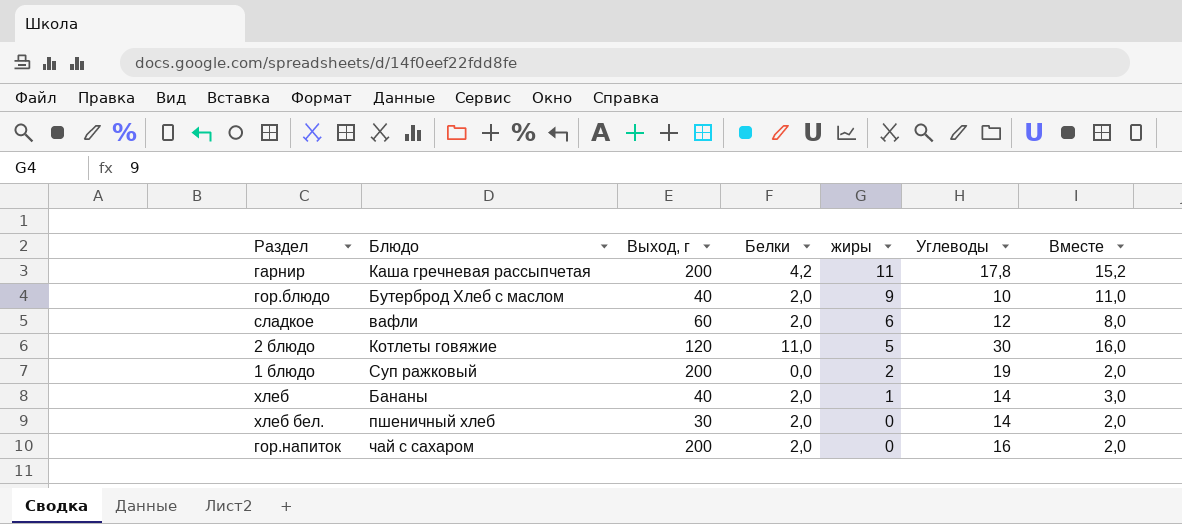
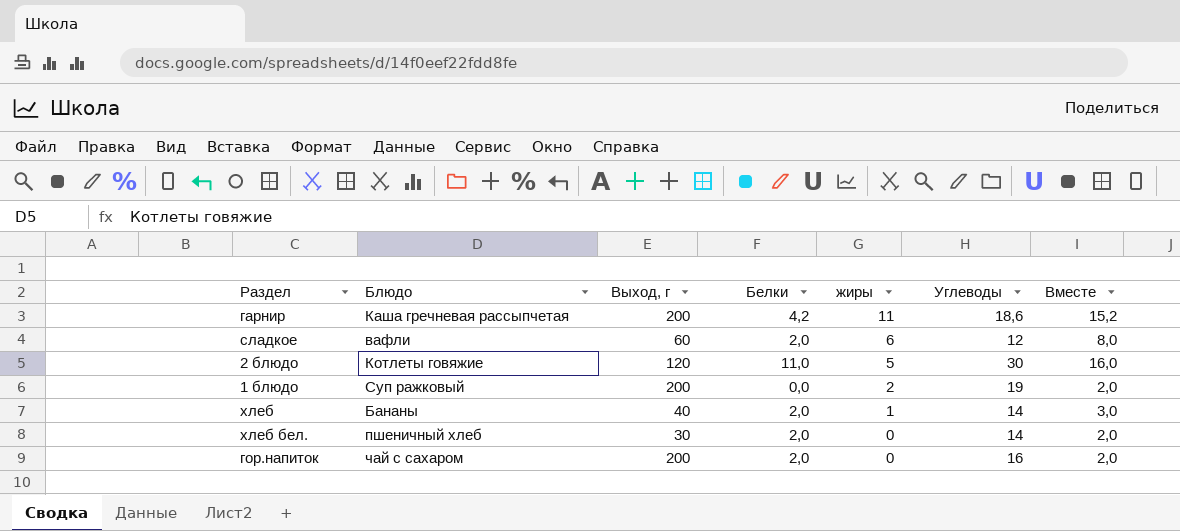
row гор.блюдо: Бутерброд Хлеб с маслом | 40 | 2,0 | 9 | 10 | 11,0 -> none
гарнир | Углеводы: 17,8 -> 18,6

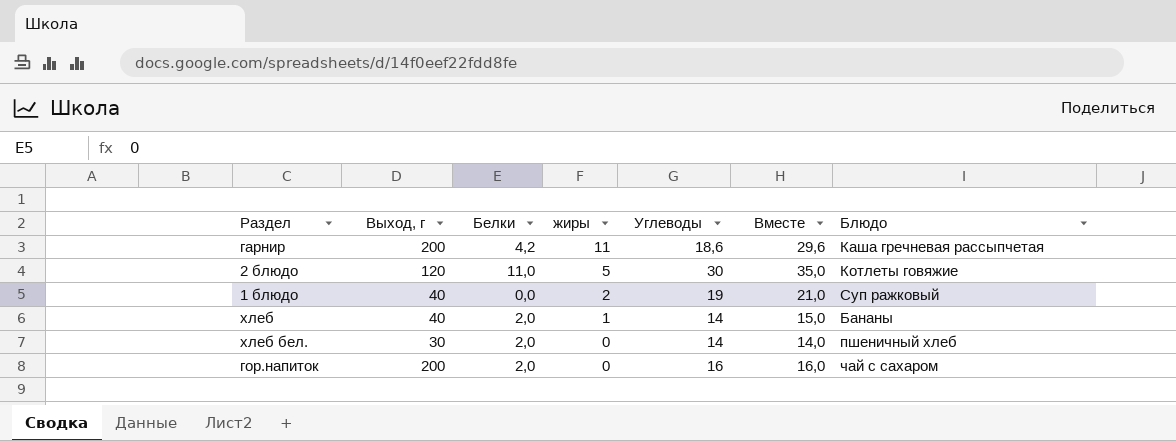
column Вместе | formula: [Белки] + [жиры] -> [жиры] + [Углеводы]
column Блюдо | position: 2 -> 7
row сладкое: вафли | 60 | 2,0 | 6 | 12 | 8,0 -> none
1 блюдо | Выход, г: 200 -> 40

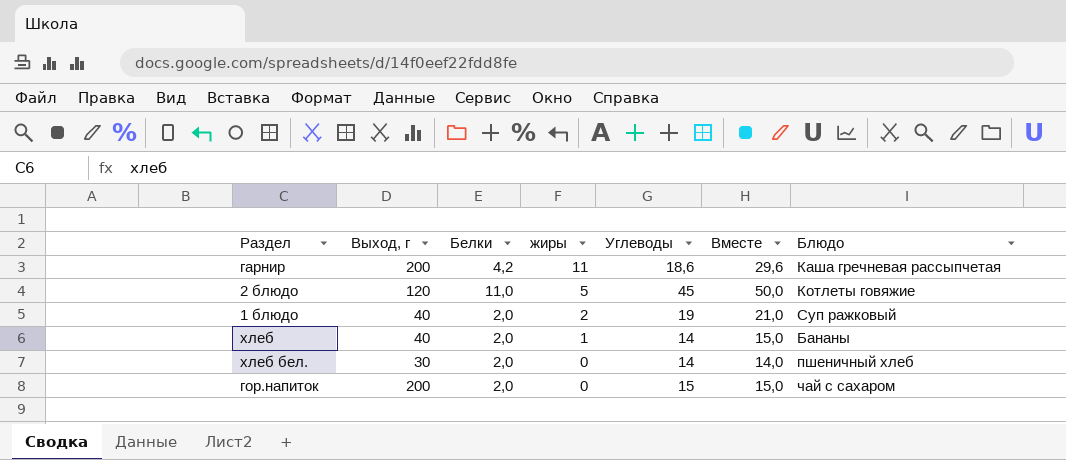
2 блюдо | Углеводы: 30 -> 45
2 блюдо | Вместе: 35,0 -> 50,0
1 блюдо | Белки: 0,0 -> 2,0
гор.напиток | Углеводы: 16 -> 15
гор.напиток | Вместе: 16,0 -> 15,0

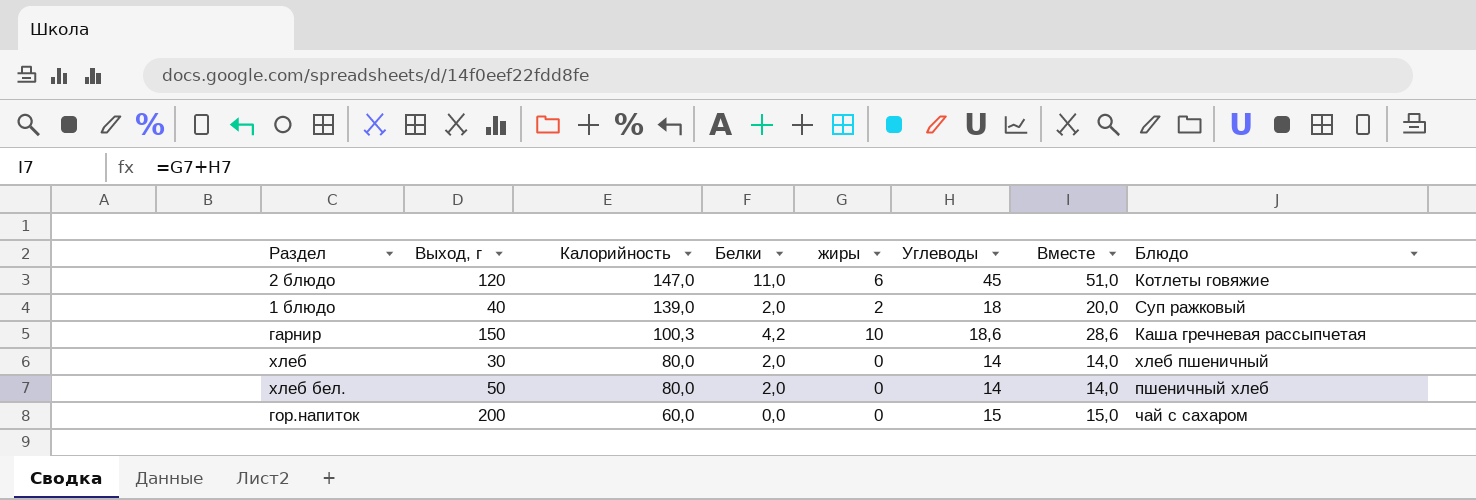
row order: жиры descending -> Калорийность descending
column Калорийность | position: none -> 3
2 блюдо | жиры: 5 -> 6
2 блюдо | Вместе: 50,0 -> 51,0
1 блюдо | Углеводы: 19 -> 18
1 блюдо | Вместе: 21,0 -> 20,0
гарнир | Выход, г: 200 -> 150
гарнир | жиры: 11 -> 10
гарнир | Вместе: 29,6 -> 28,6
хлеб | Выход, г: 40 -> 30
хлеб | жиры: 1 -> 0
хлеб | Вместе: 15,0 -> 14,0
хлеб | Блюдо: Бананы -> хлеб пшеничный
хлеб бел. | Выход, г: 30 -> 50
гор.напиток | Белки: 2,0 -> 0,0

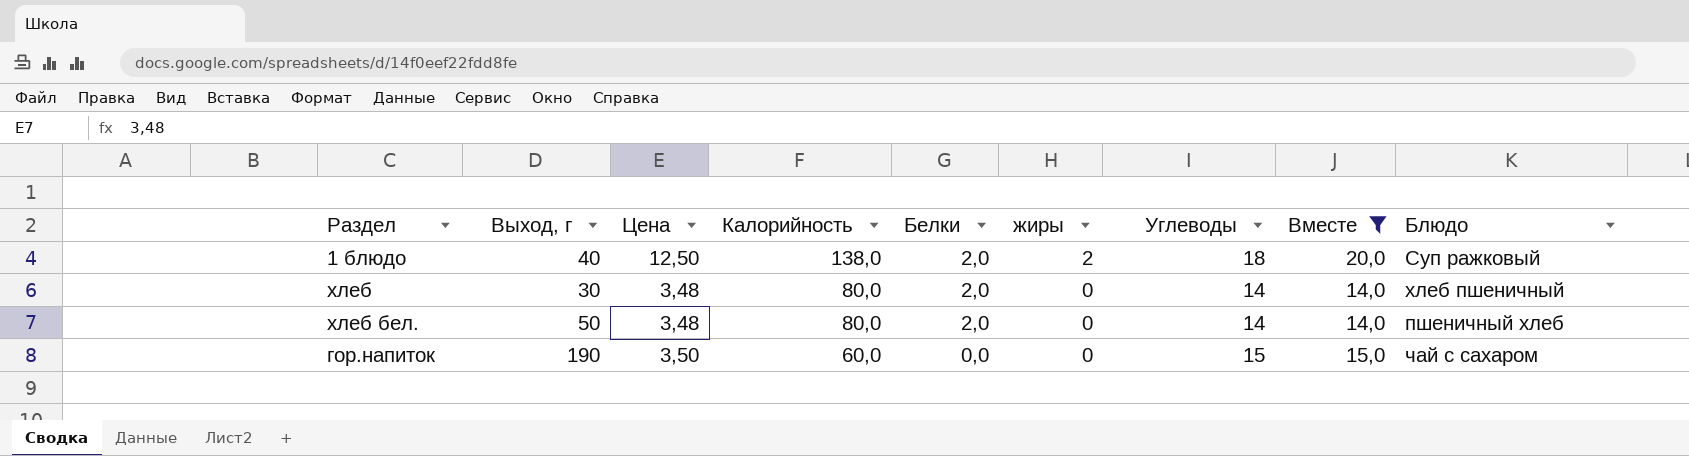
filter: none -> Вместе <= 20,0
column Цена | position: none -> 3
1 блюдо | Калорийность: 139,0 -> 138,0
гор.напиток | Выход, г: 200 -> 190

